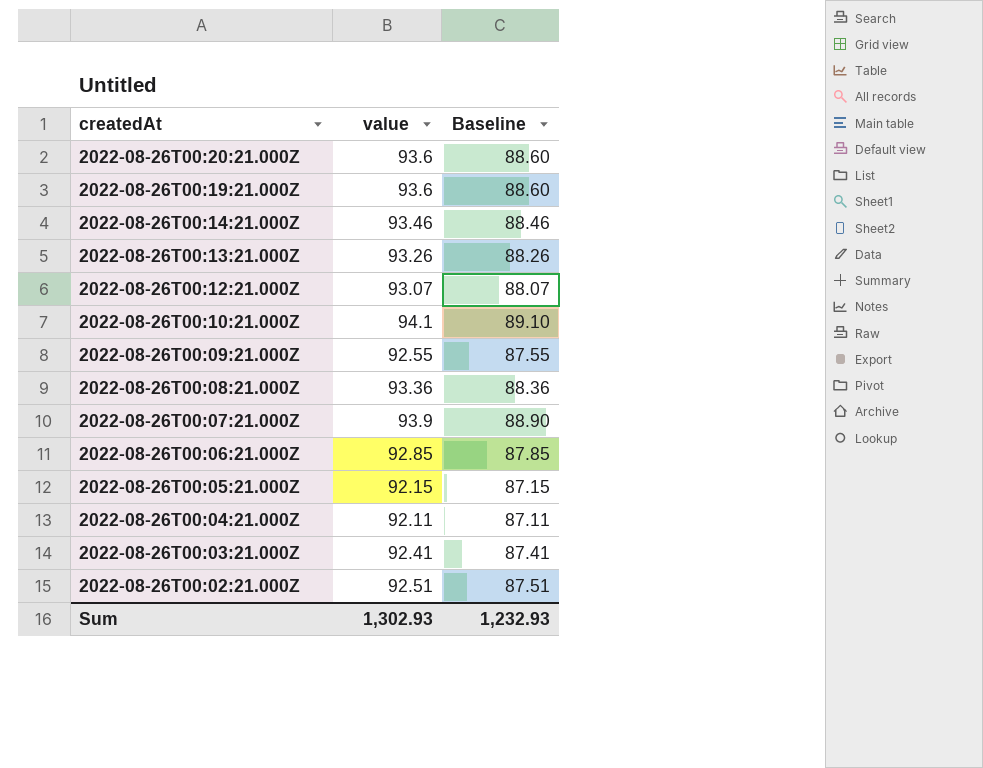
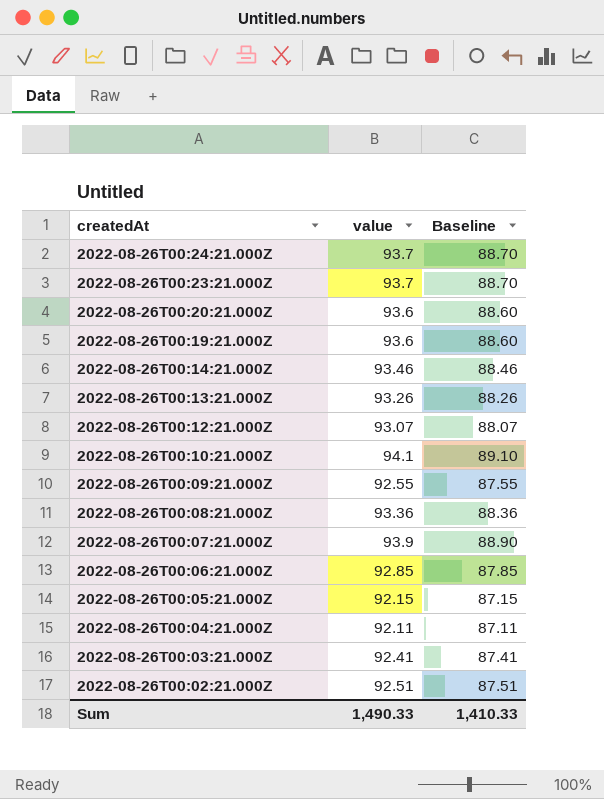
row 2022-08-26T00:24:21.000Z: none -> 93.7 | 88.70
row 2022-08-26T00:23:21.000Z: none -> 93.7 | 88.70
Sum | value: 1,302.93 -> 1,490.33
Sum | Baseline: 1,232.93 -> 1,410.33

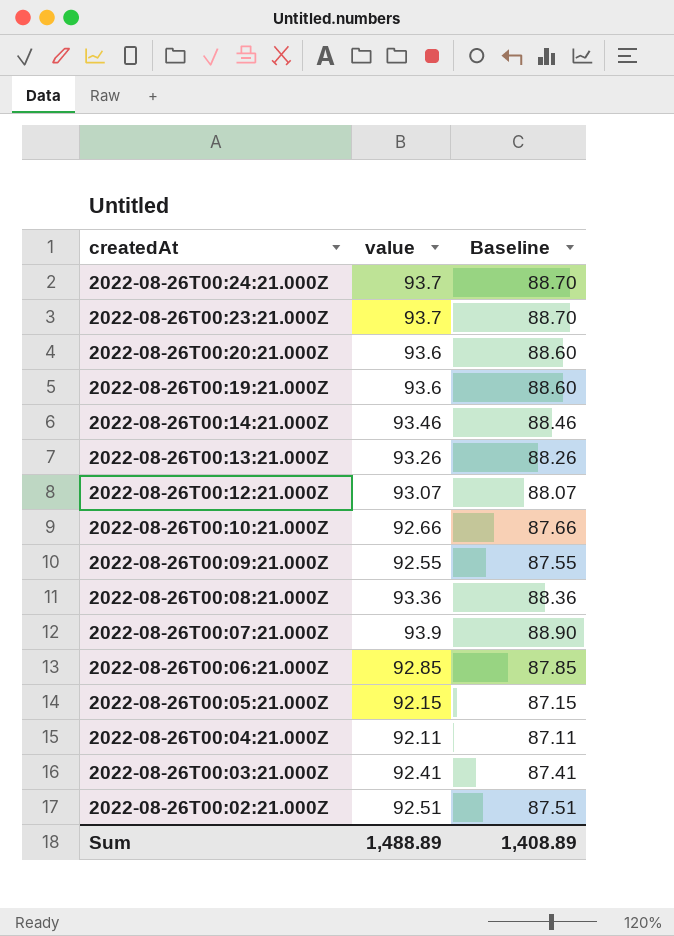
2022-08-26T00:10:21.000Z | value: 94.1 -> 92.66
2022-08-26T00:10:21.000Z | Baseline: 89.10 -> 87.66
Sum | value: 1,490.33 -> 1,488.89
Sum | Baseline: 1,410.33 -> 1,408.89

